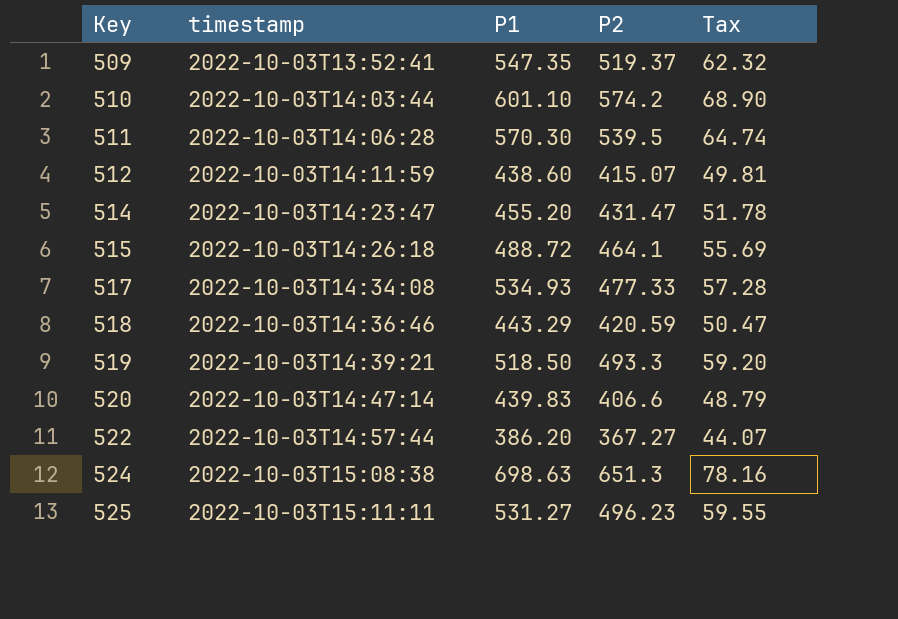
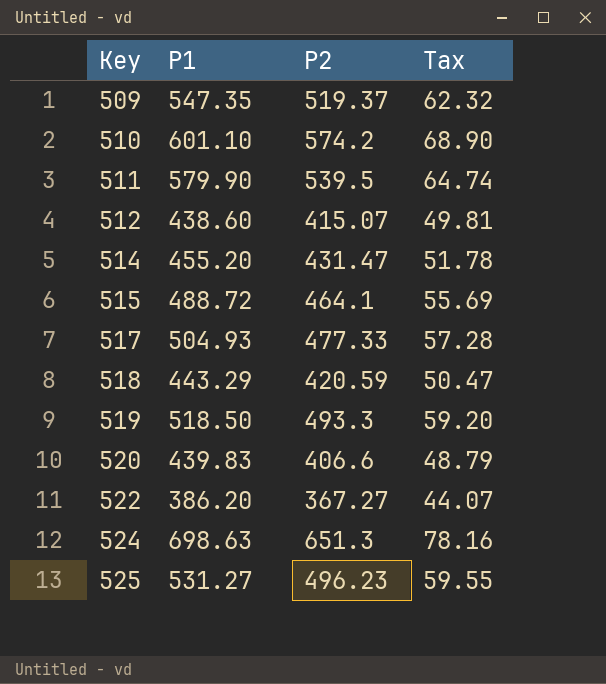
column timestamp | position: 2 -> none
511 | P1: 570.30 -> 579.90
517 | P1: 534.93 -> 504.93

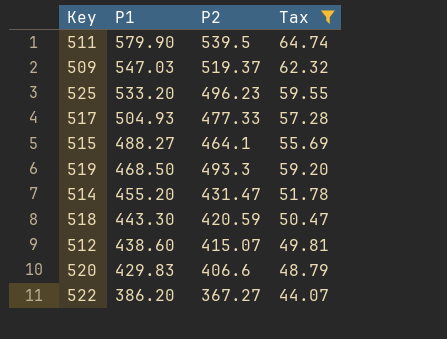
filter: none -> Tax <= 64.74
row order: Key ascending -> P1 descending
509 | P1: 547.35 -> 547.03
525 | P1: 531.27 -> 533.20
515 | P1: 488.72 -> 488.27
519 | P1: 518.50 -> 468.50
518 | P1: 443.29 -> 443.30
520 | P1: 439.83 -> 429.83

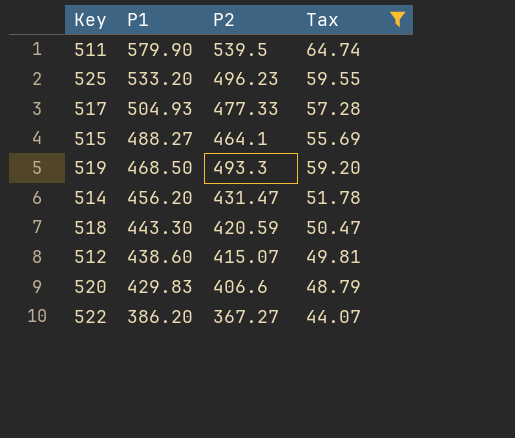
row 509: 547.03 | 519.37 | 62.32 -> none
514 | P1: 455.20 -> 456.20

